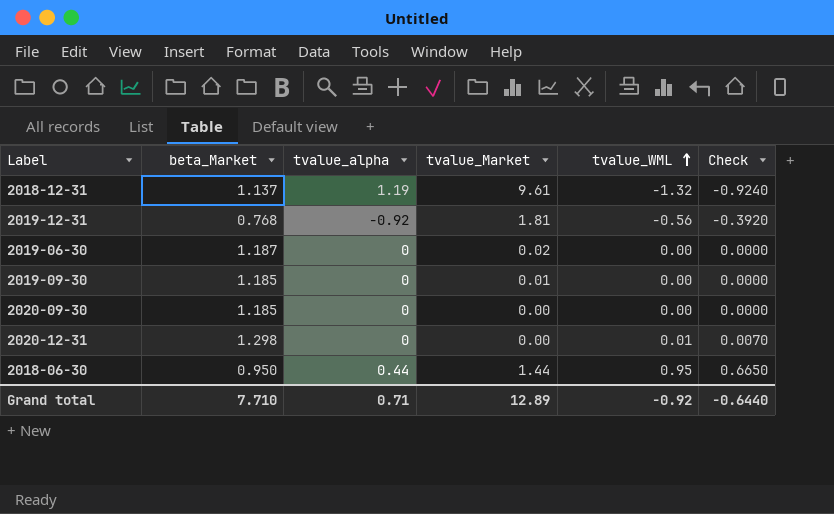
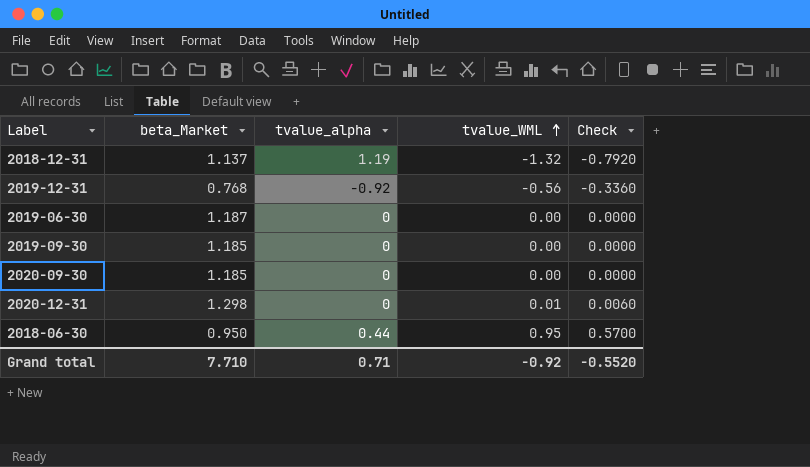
column tvalue_Market | position: 4 -> none
column Check | formula: [tvalue_WML] * 0.7 -> [tvalue_WML] * 0.6
Grand total | Check: -0.6440 -> -0.5520

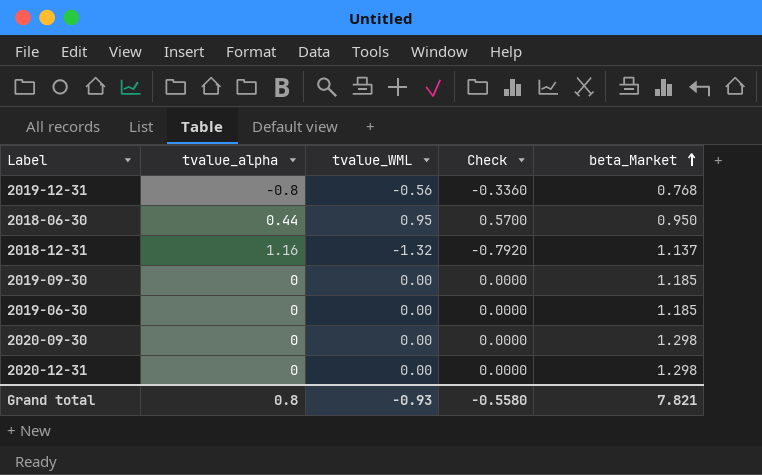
row order: tvalue_WML ascending -> beta_Market ascending
column beta_Market | position: 2 -> 5
2019-12-31 | tvalue_alpha: -0.92 -> -0.8
2018-12-31 | tvalue_alpha: 1.19 -> 1.16
2019-06-30 | beta_Market: 1.187 -> 1.185
2020-09-30 | beta_Market: 1.185 -> 1.298
2020-12-31 | tvalue_WML: 0.01 -> 0.00
2020-12-31 | Check: 0.0060 -> 0.0000
Grand total | tvalue_alpha: 0.71 -> 0.8
Grand total | tvalue_WML: -0.92 -> -0.93
Grand total | Check: -0.5520 -> -0.5580
Grand total | beta_Market: 7.710 -> 7.821

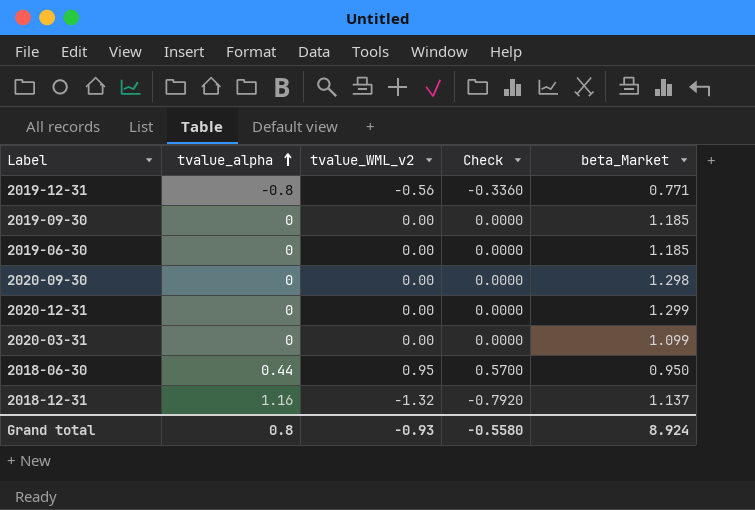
row order: beta_Market ascending -> tvalue_alpha ascending
column name: tvalue_WML -> tvalue_WML_v2
2019-12-31 | beta_Market: 0.768 -> 0.771
2020-12-31 | beta_Market: 1.298 -> 1.299
row 2020-03-31: none -> 0 | 0.00 | 0.0000 | 1.099
Grand total | beta_Market: 7.821 -> 8.924

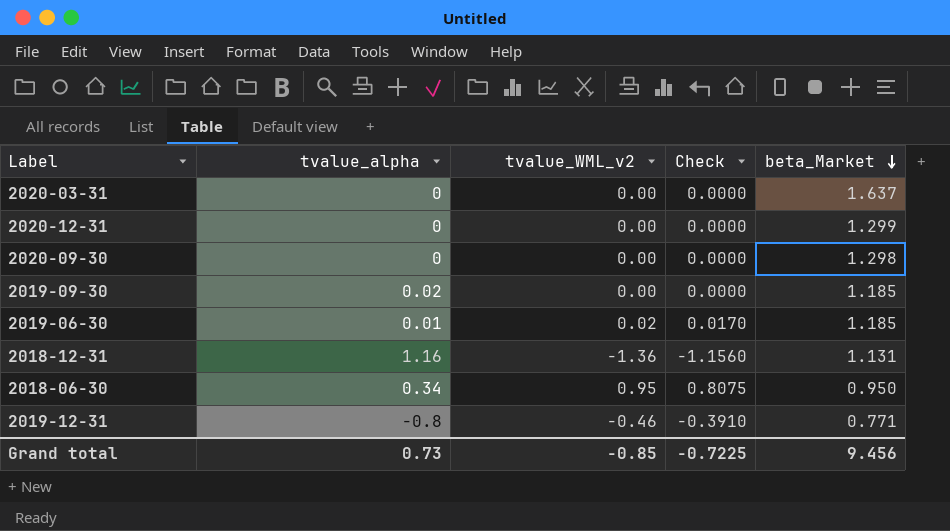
row order: tvalue_alpha ascending -> beta_Market descending
column Check | formula: [tvalue_WML_v2] * 0.6 -> [tvalue_WML_v2] * 0.85
2020-03-31 | beta_Market: 1.099 -> 1.637
2019-09-30 | tvalue_alpha: 0 -> 0.02
2019-06-30 | tvalue_alpha: 0 -> 0.01
2019-06-30 | tvalue_WML_v2: 0.00 -> 0.02
2018-12-31 | tvalue_WML_v2: -1.32 -> -1.36
2018-12-31 | beta_Market: 1.137 -> 1.131
2018-06-30 | tvalue_alpha: 0.44 -> 0.34
2019-12-31 | tvalue_WML_v2: -0.56 -> -0.46
Grand total | tvalue_alpha: 0.8 -> 0.73
Grand total | tvalue_WML_v2: -0.93 -> -0.85
Grand total | Check: -0.5580 -> -0.7225
Grand total | beta_Market: 8.924 -> 9.456

